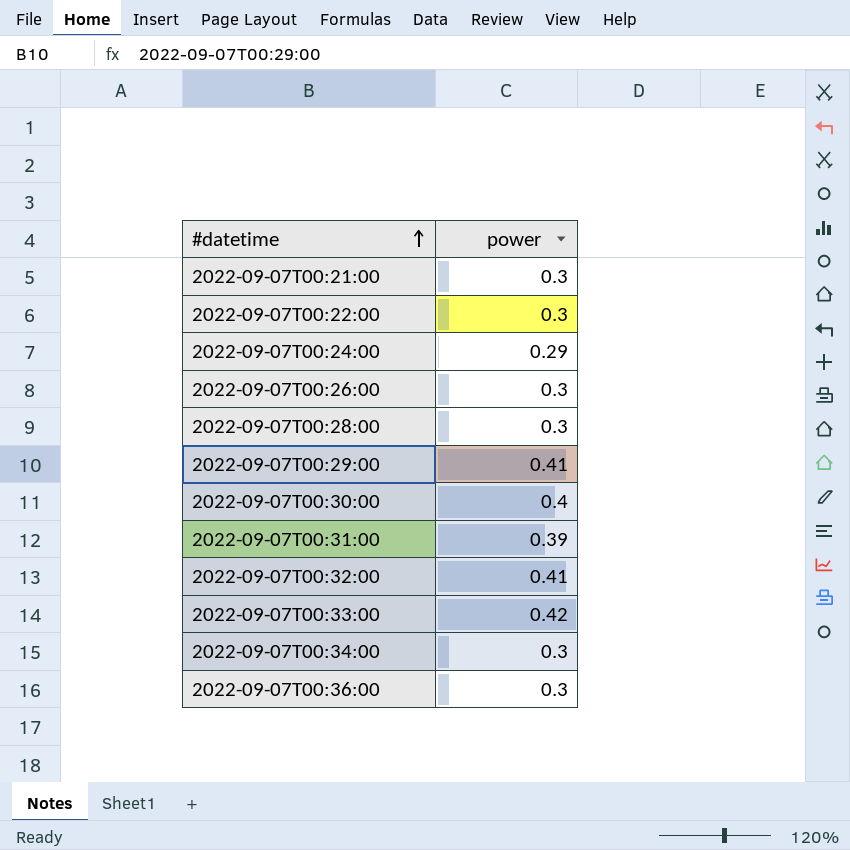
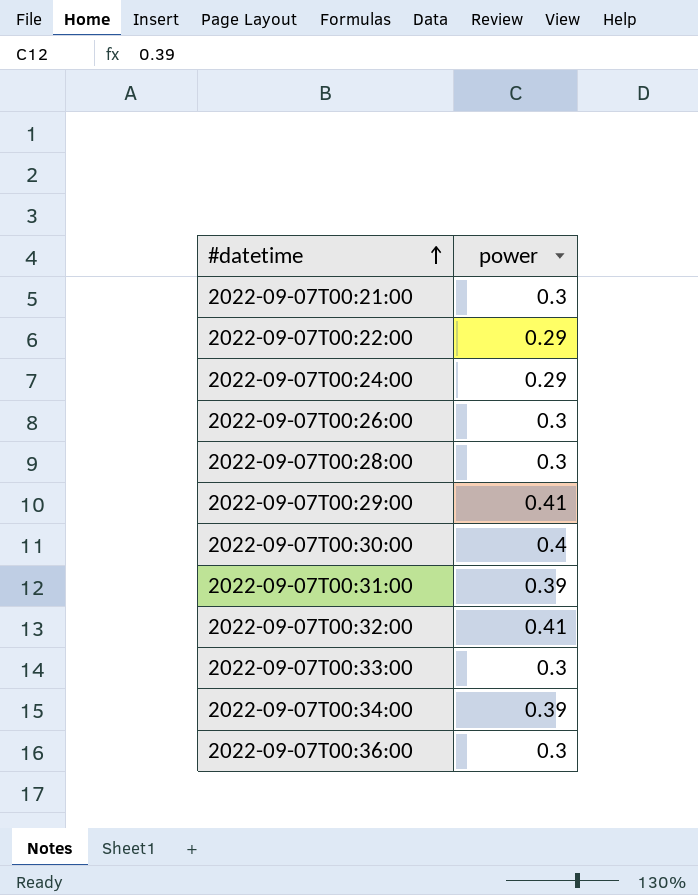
2022-09-07T00:22:00 | power: 0.3 -> 0.29
2022-09-07T00:33:00 | power: 0.42 -> 0.3
2022-09-07T00:34:00 | power: 0.3 -> 0.39

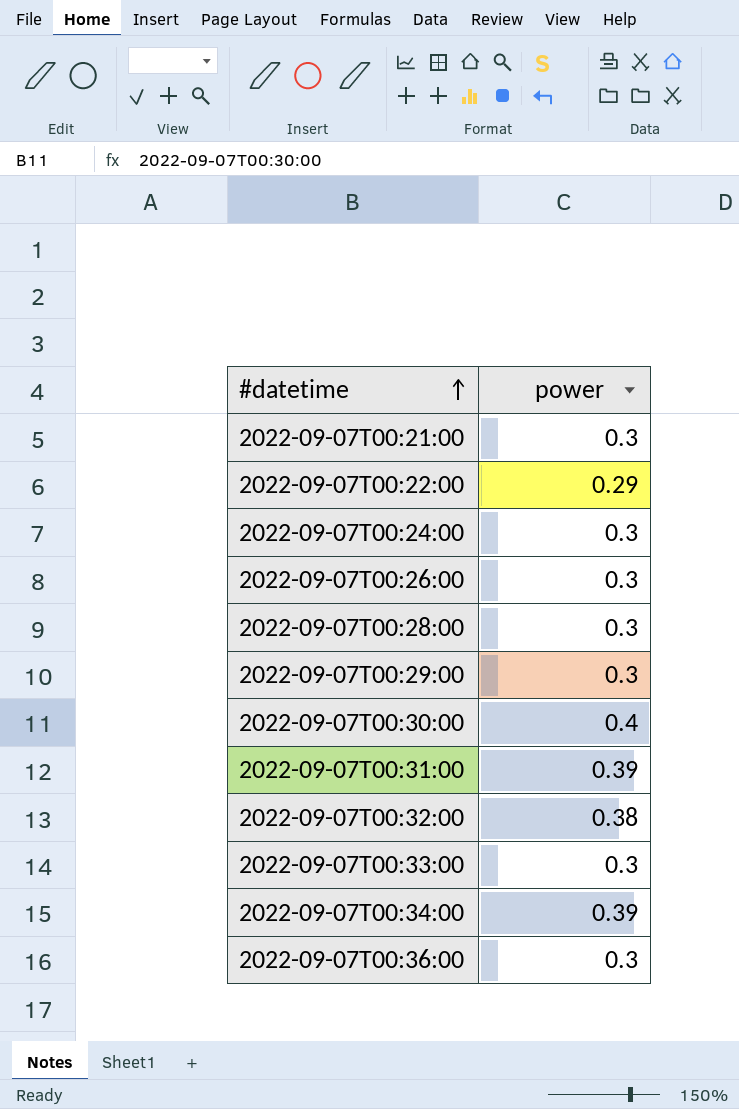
2022-09-07T00:24:00 | power: 0.29 -> 0.3
2022-09-07T00:29:00 | power: 0.41 -> 0.3
2022-09-07T00:32:00 | power: 0.41 -> 0.38

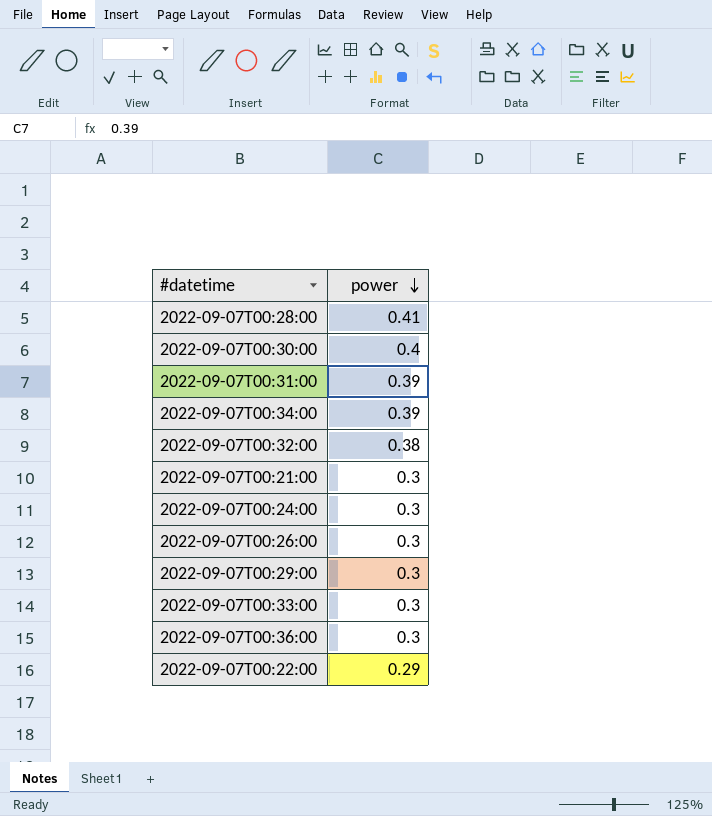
row order: #datetime ascending -> power descending
2022-09-07T00:28:00 | power: 0.3 -> 0.41

